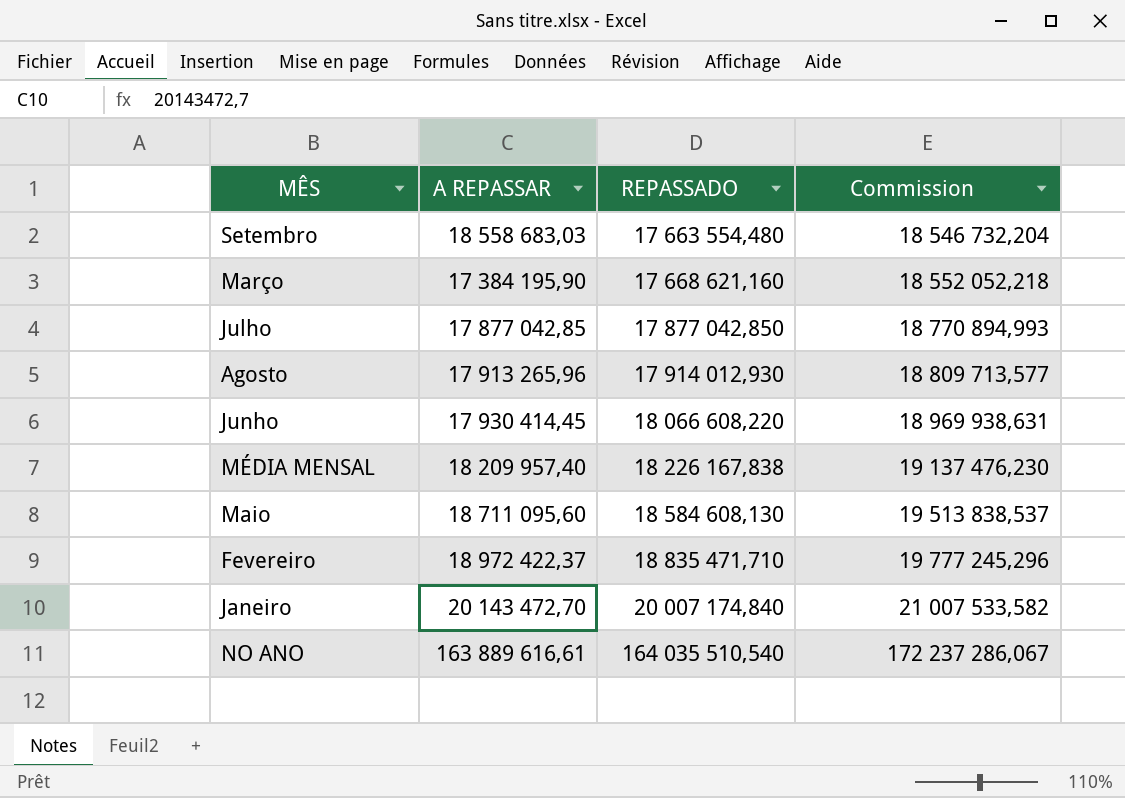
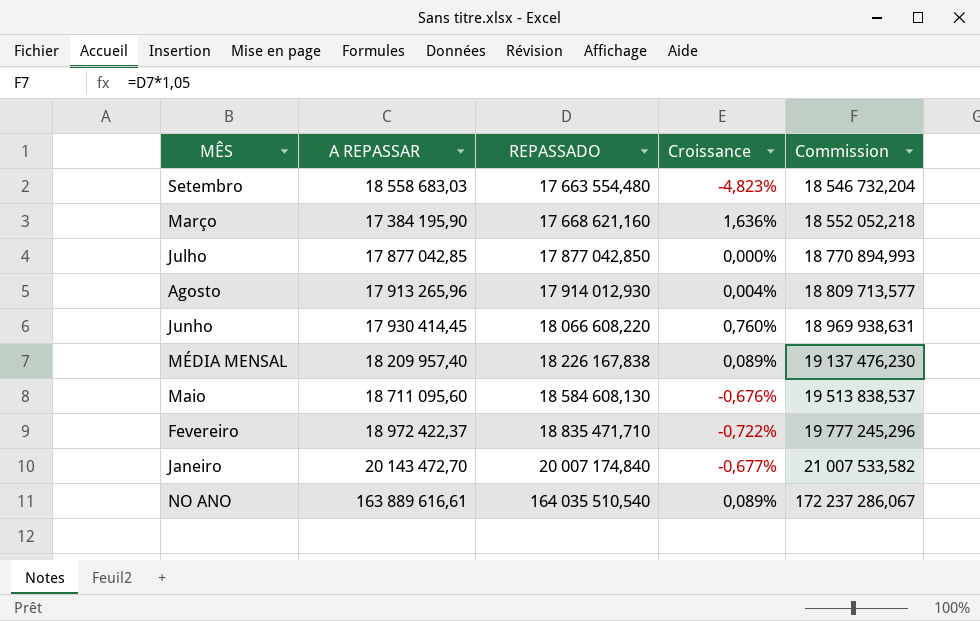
column Croissance | formula: none -> ([REPASSADO] - [A REPASSAR]) / [A REPASSAR]

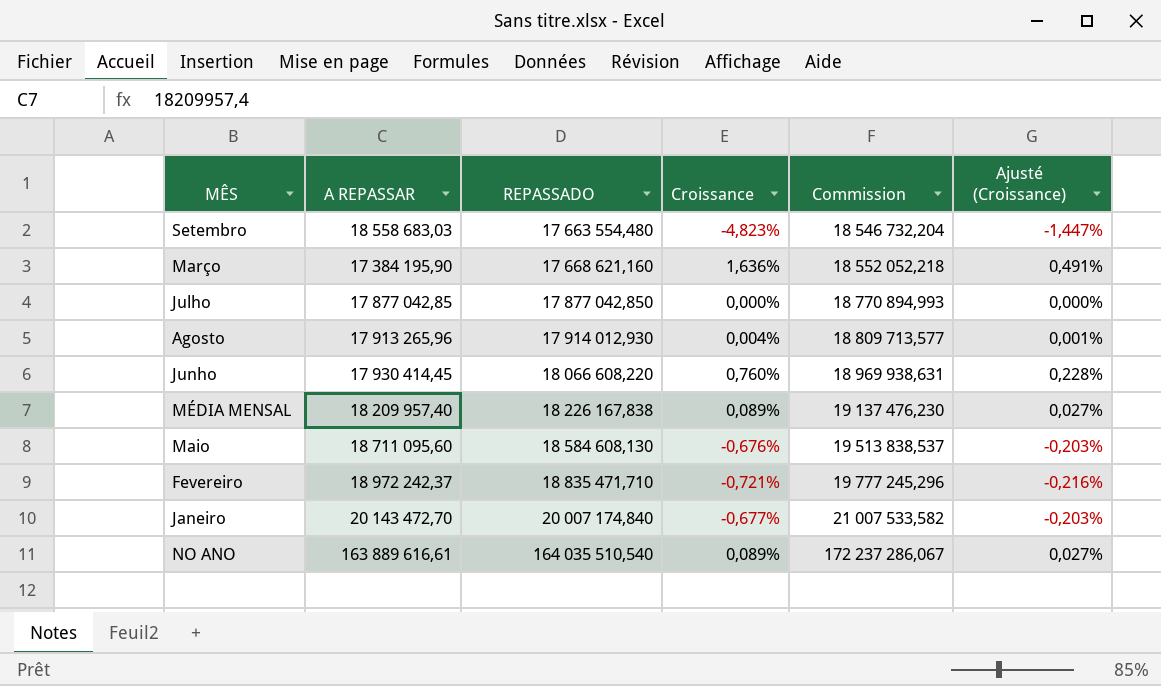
column Ajusté (Croissance) | formula: none -> [Croissance] * 0,3
Fevereiro | A REPASSAR: 18 972 422,37 -> 18 972 242,37
Fevereiro | Croissance: -0,722% -> -0,721%

